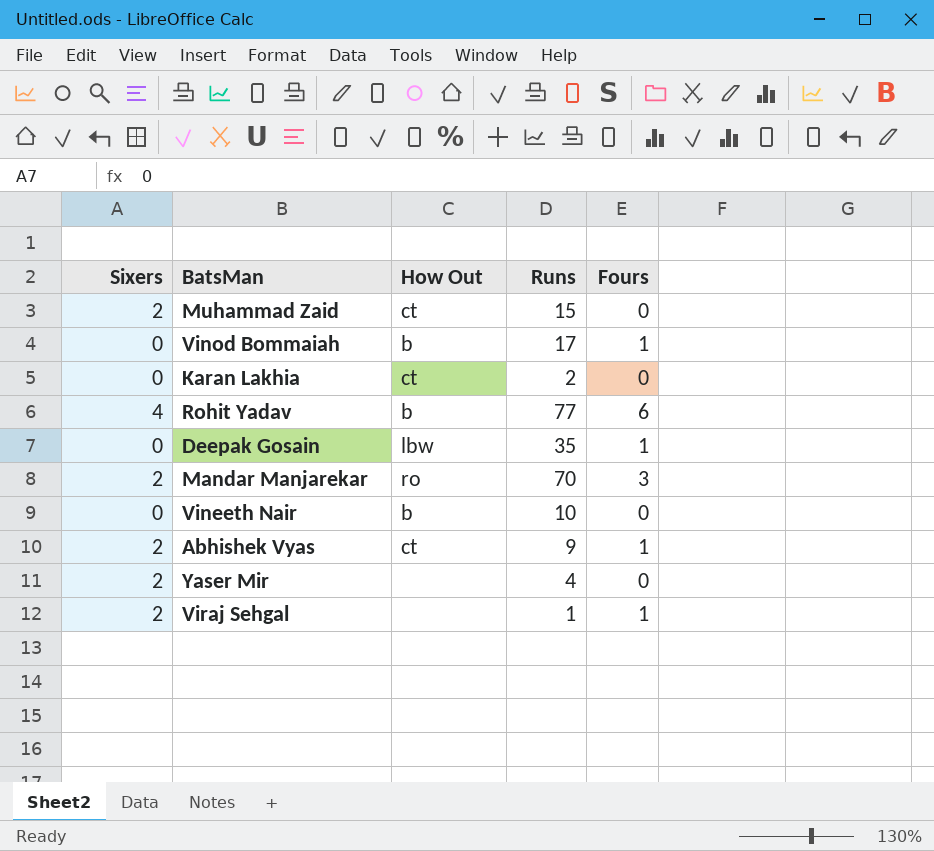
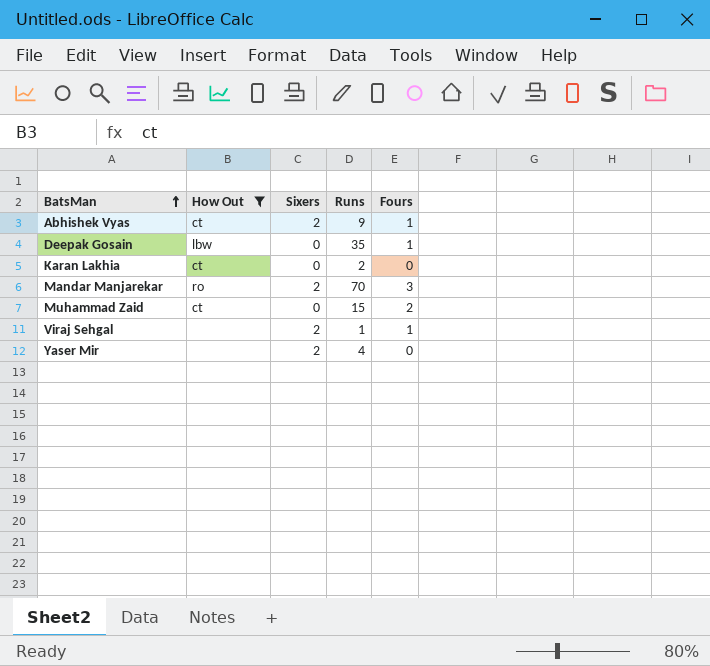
filter: none -> How Out != b
row order: none -> BatsMan ascending
column Sixers | position: 1 -> 3
Muhammad Zaid | Sixers: 2 -> 0
Muhammad Zaid | Fours: 0 -> 2

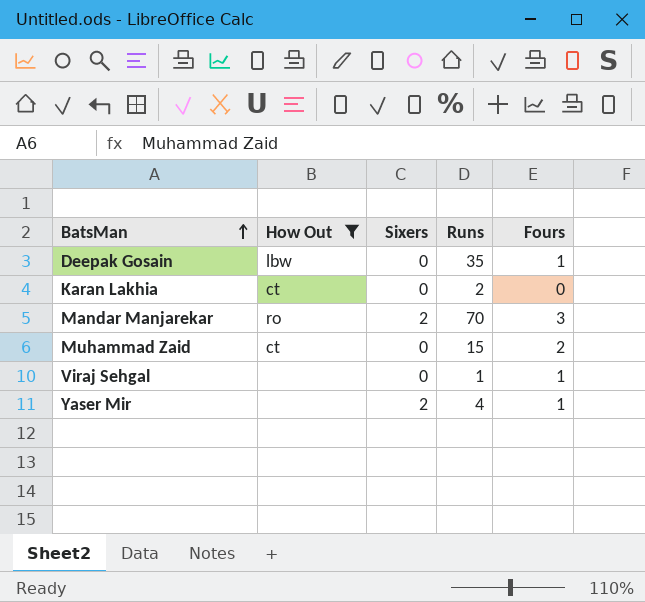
row Abhishek Vyas: ct | 2 | 9 | 1 -> none
Viraj Sehgal | Sixers: 2 -> 0
Yaser Mir | Fours: 0 -> 1

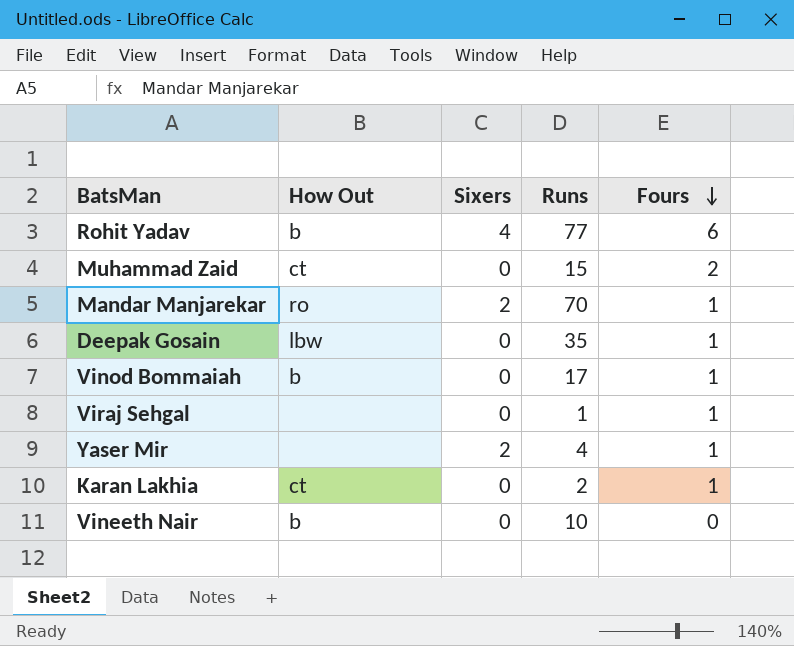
filter: How Out != b -> none
row order: BatsMan ascending -> Fours descending
Mandar Manjarekar | Fours: 3 -> 1
Karan Lakhia | Fours: 0 -> 1

